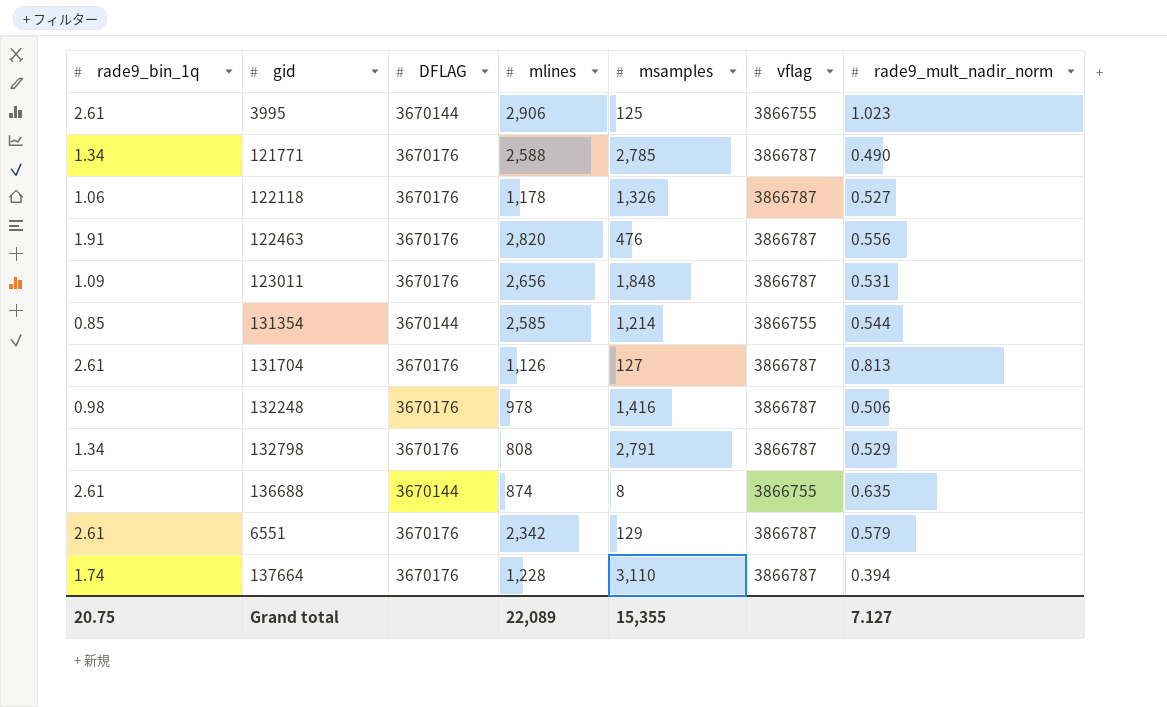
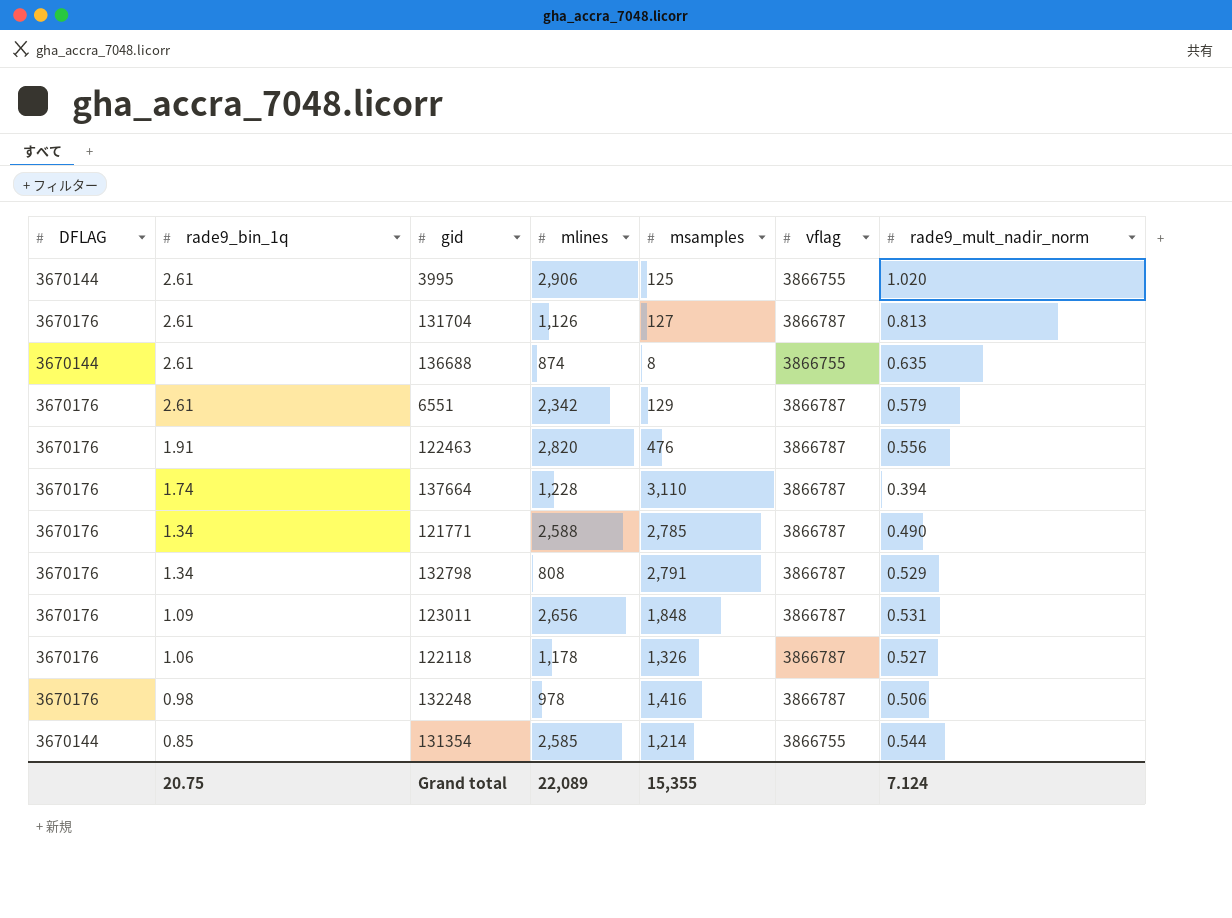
row order: none -> rade9_bin_1q descending
column DFLAG | position: 3 -> 1
3995 | rade9_mult_nadir_norm: 1.023 -> 1.020
Grand total | rade9_mult_nadir_norm: 7.127 -> 7.124

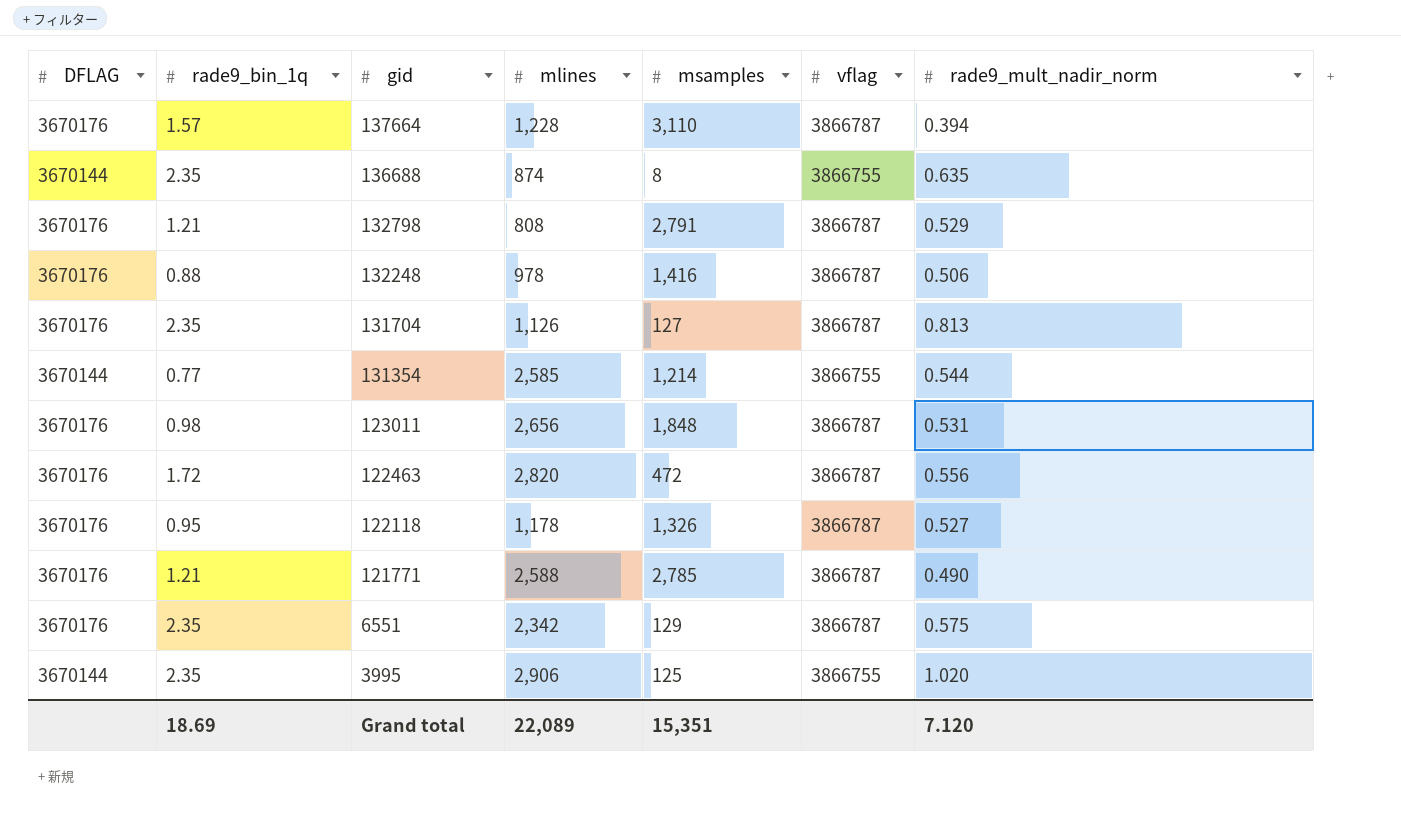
row order: rade9_bin_1q descending -> gid descending
137664 | rade9_bin_1q: 1.74 -> 1.57
136688 | rade9_bin_1q: 2.61 -> 2.35
132798 | rade9_bin_1q: 1.34 -> 1.21
132248 | rade9_bin_1q: 0.98 -> 0.88
131704 | rade9_bin_1q: 2.61 -> 2.35
131354 | rade9_bin_1q: 0.85 -> 0.77
123011 | rade9_bin_1q: 1.09 -> 0.98
122463 | rade9_bin_1q: 1.91 -> 1.72
122463 | msamples: 476 -> 472
122118 | rade9_bin_1q: 1.06 -> 0.95
121771 | rade9_bin_1q: 1.34 -> 1.21
6551 | rade9_bin_1q: 2.61 -> 2.35
6551 | rade9_mult_nadir_norm: 0.579 -> 0.575
3995 | rade9_bin_1q: 2.61 -> 2.35
Grand total | rade9_bin_1q: 20.75 -> 18.69
Grand total | msamples: 15,355 -> 15,351
Grand total | rade9_mult_nadir_norm: 7.124 -> 7.120

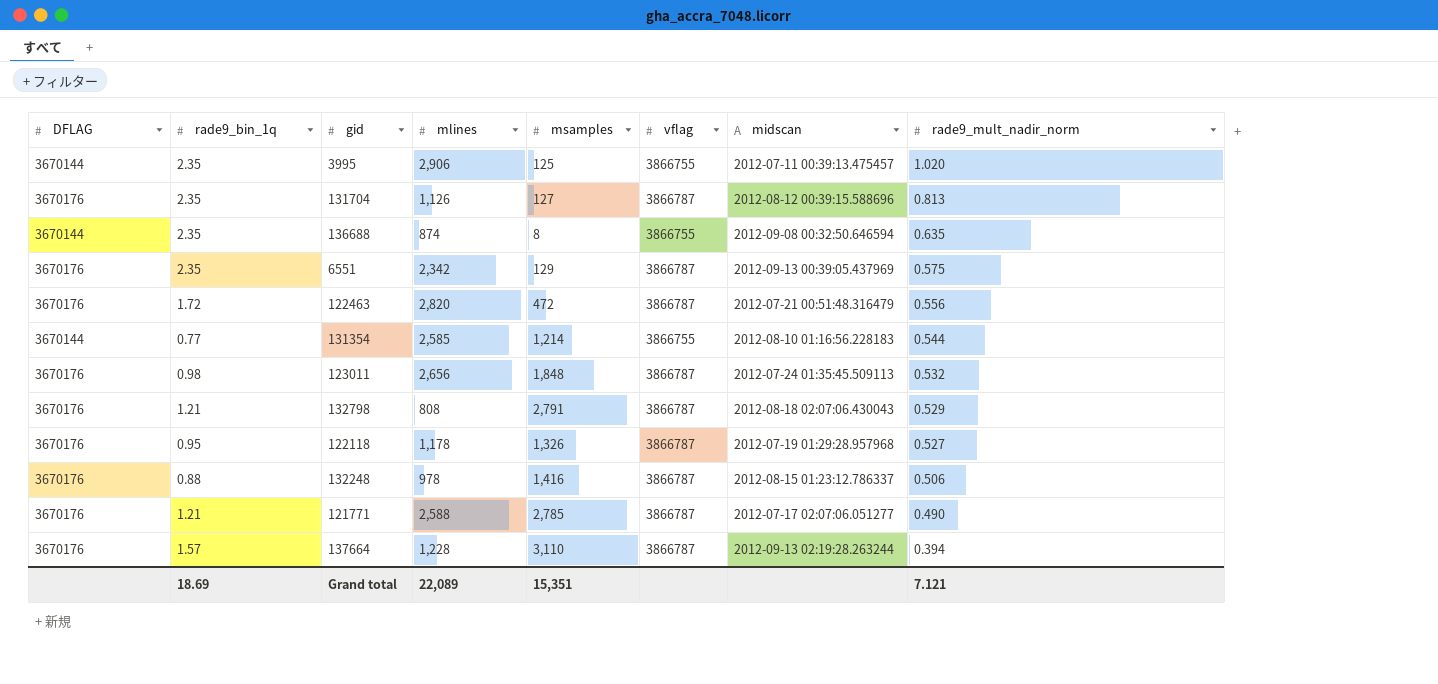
row order: gid descending -> rade9_mult_nadir_norm descending
column midscan | position: none -> 7
123011 | rade9_mult_nadir_norm: 0.531 -> 0.532
Grand total | rade9_mult_nadir_norm: 7.120 -> 7.121

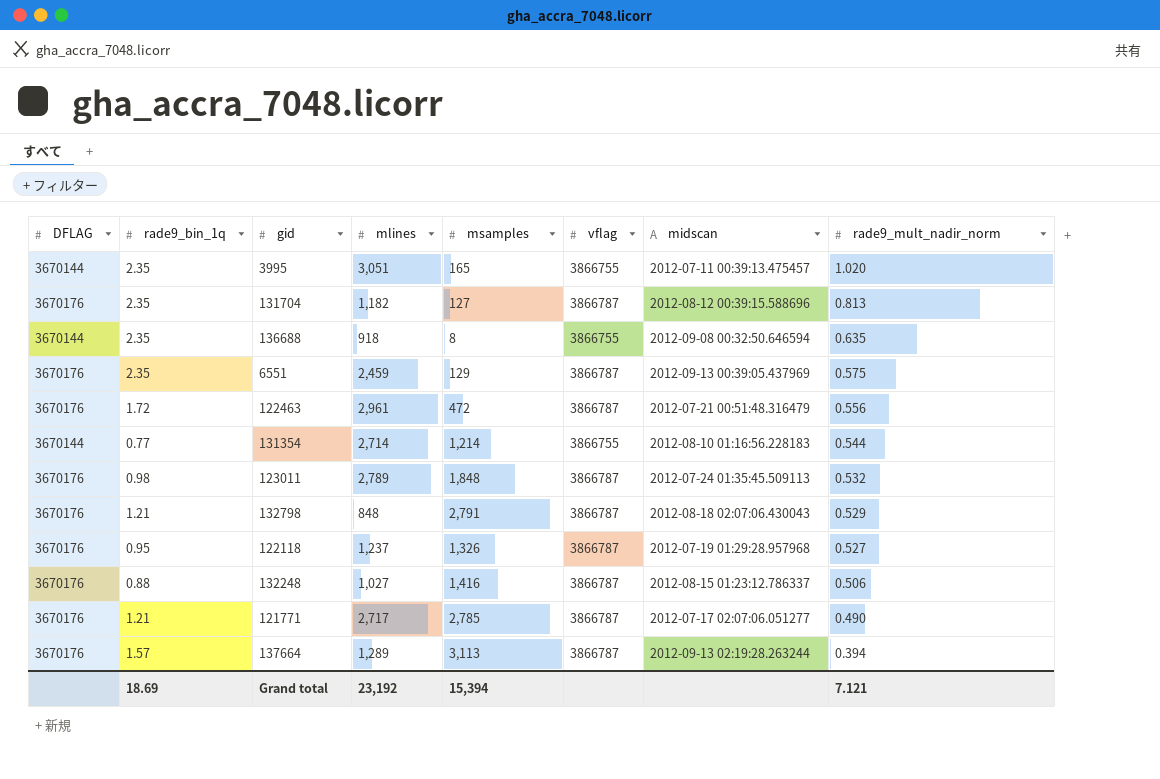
3995 | mlines: 2,906 -> 3,051
3995 | msamples: 125 -> 165
131704 | mlines: 1,126 -> 1,182
136688 | mlines: 874 -> 918
6551 | mlines: 2,342 -> 2,459
122463 | mlines: 2,820 -> 2,961
131354 | mlines: 2,585 -> 2,714
123011 | mlines: 2,656 -> 2,789
132798 | mlines: 808 -> 848
122118 | mlines: 1,178 -> 1,237
132248 | mlines: 978 -> 1,027
121771 | mlines: 2,588 -> 2,717
137664 | mlines: 1,228 -> 1,289
137664 | msamples: 3,110 -> 3,113
Grand total | mlines: 22,089 -> 23,192
Grand total | msamples: 15,351 -> 15,394

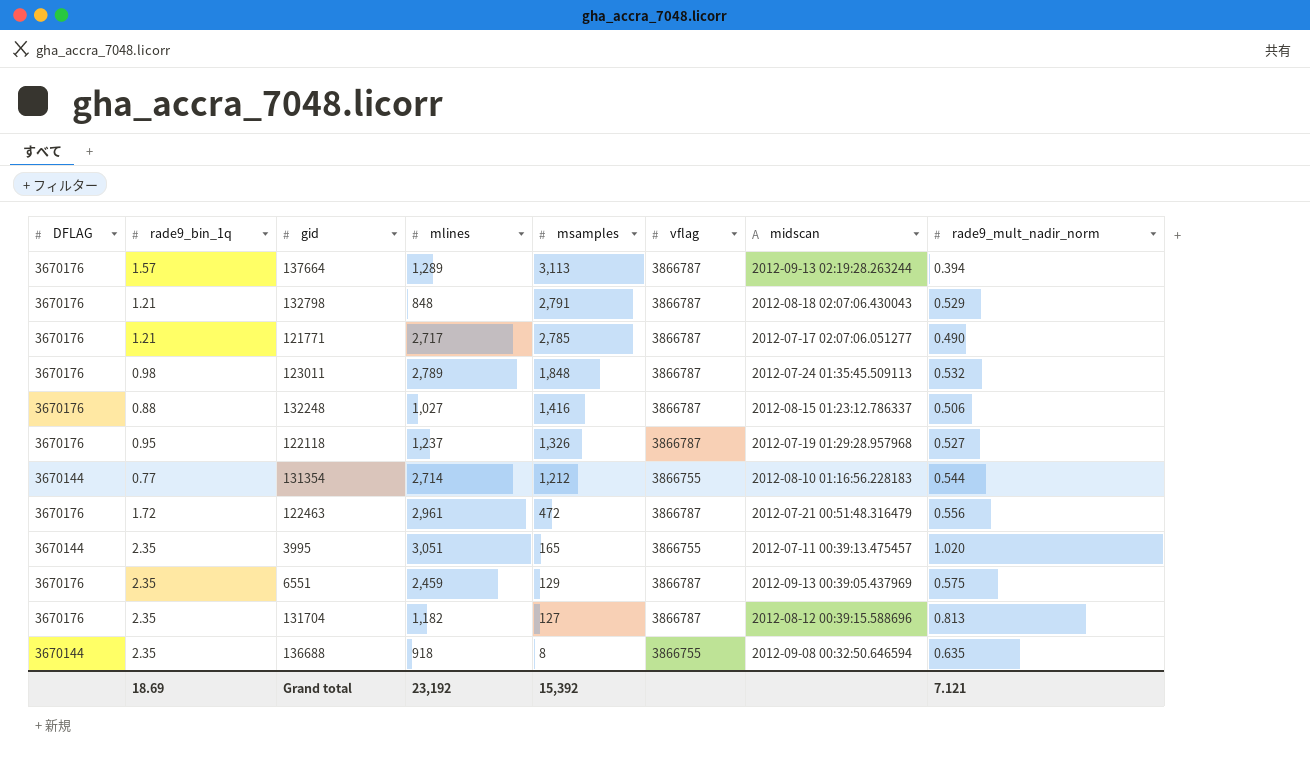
row order: rade9_mult_nadir_norm descending -> msamples descending
131354 | msamples: 1,214 -> 1,212
Grand total | msamples: 15,394 -> 15,392

